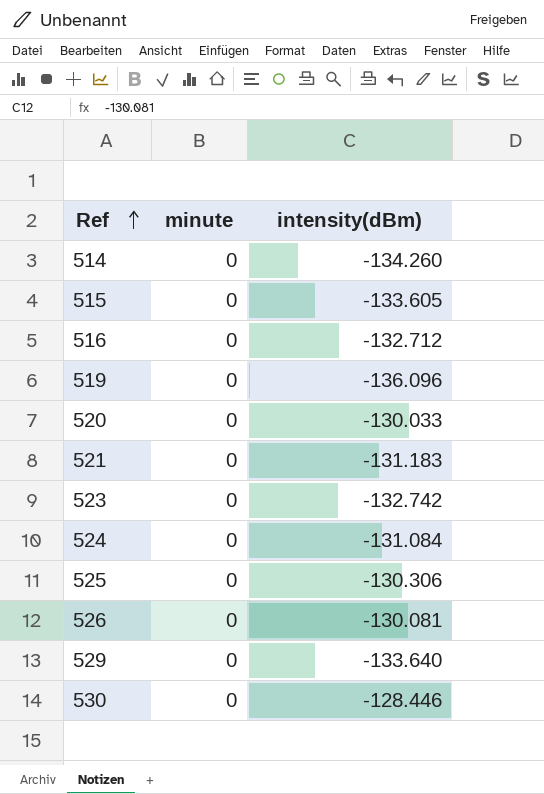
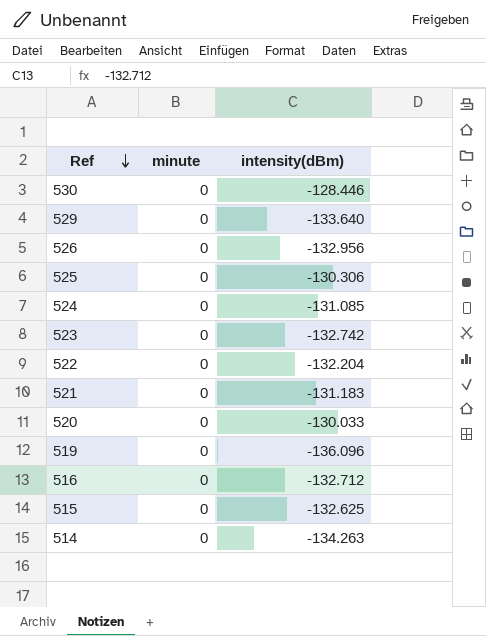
row order: Ref ascending -> Ref descending
526 | intensity(dBm): -130.081 -> -132.956
524 | intensity(dBm): -131.084 -> -131.085
row 522: none -> 0 | -132.204
515 | intensity(dBm): -133.605 -> -132.625
514 | intensity(dBm): -134.260 -> -134.263

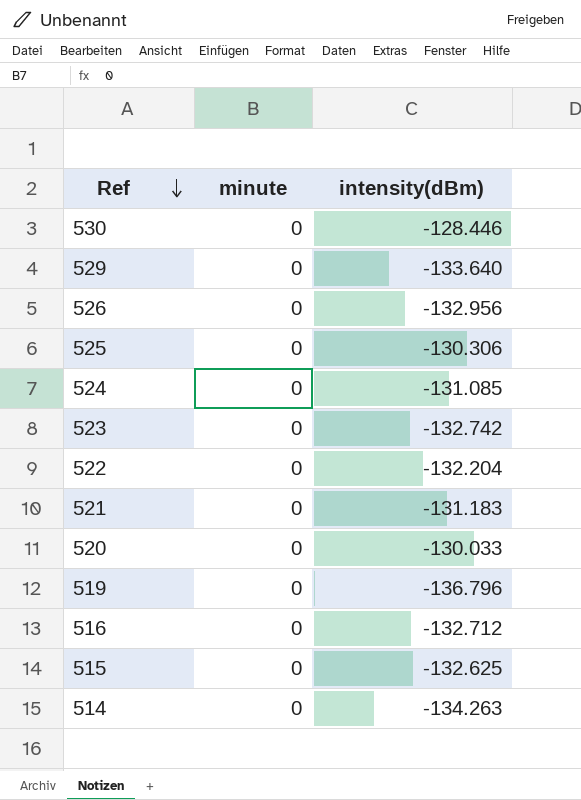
519 | intensity(dBm): -136.096 -> -136.796

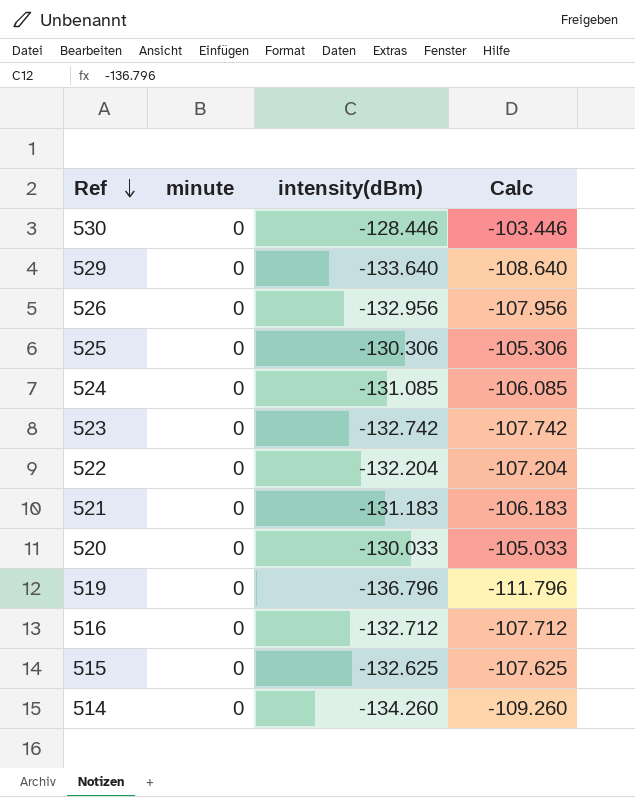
column Calc | formula: none -> [intensity(dBm)] + 25
514 | intensity(dBm): -134.263 -> -134.260

